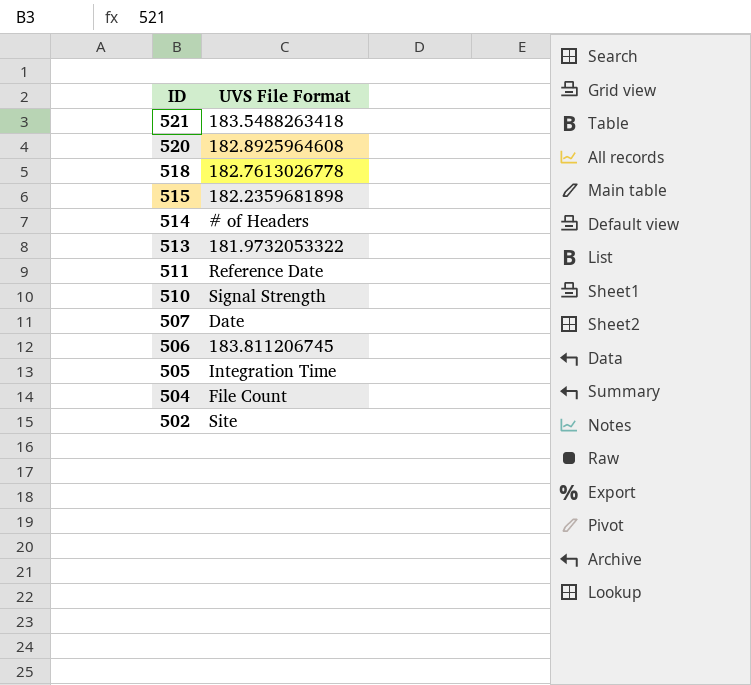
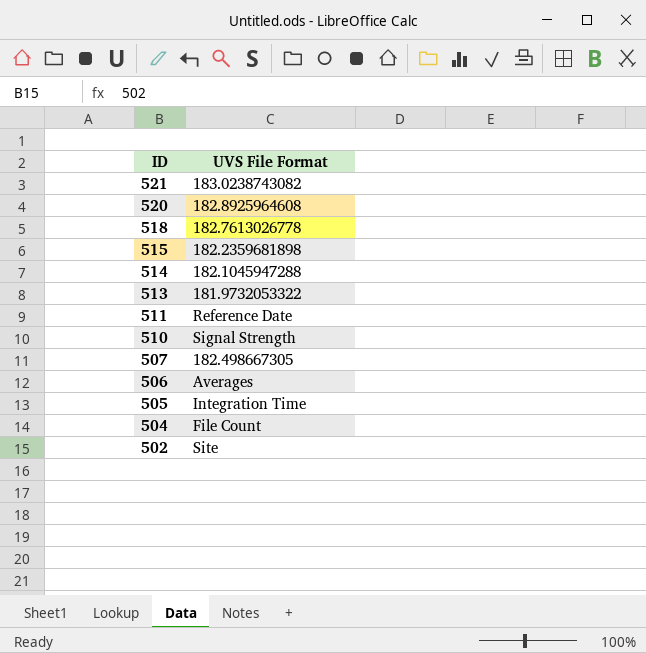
521 | UVS File Format: 183.5488263418 -> 183.0238743082
514 | UVS File Format: # of Headers -> 182.1045947288
507 | UVS File Format: Date -> 182.498667305
506 | UVS File Format: 183.811206745 -> Averages

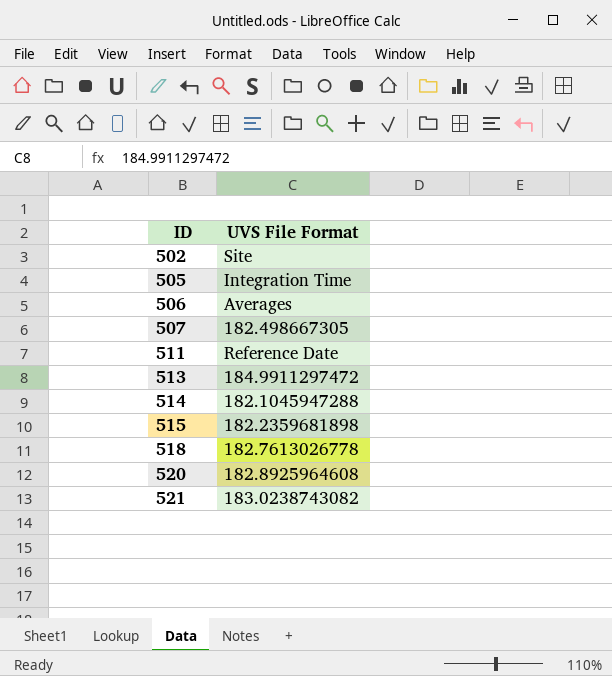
row order: ID descending -> ID ascending
row 510: Signal Strength -> none
row 504: File Count -> none
513 | UVS File Format: 181.9732053322 -> 184.9911297472

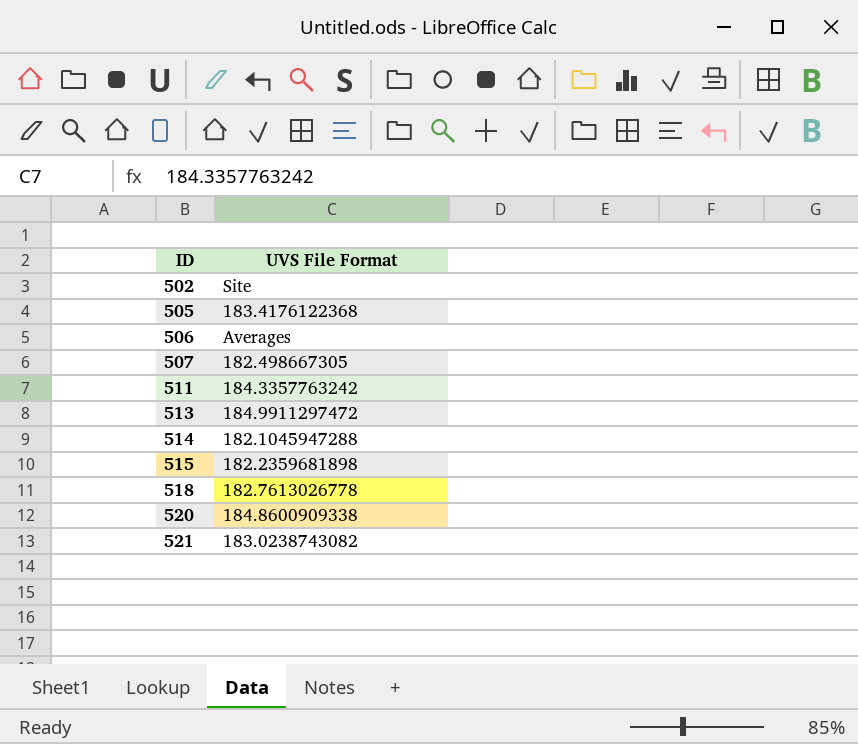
505 | UVS File Format: Integration Time -> 183.4176122368
511 | UVS File Format: Reference Date -> 184.3357763242
520 | UVS File Format: 182.8925964608 -> 184.8600909338

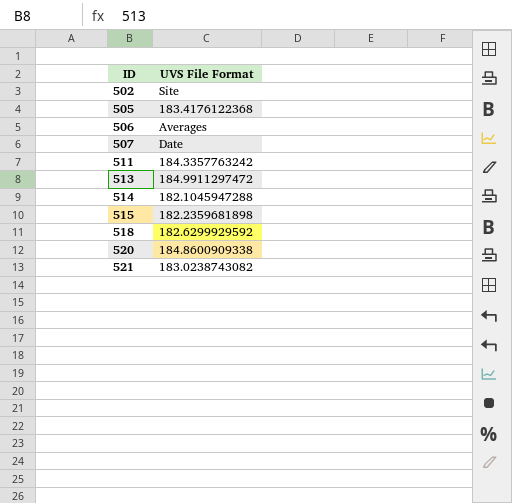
507 | UVS File Format: 182.498667305 -> Date
518 | UVS File Format: 182.7613026778 -> 182.6299929592

